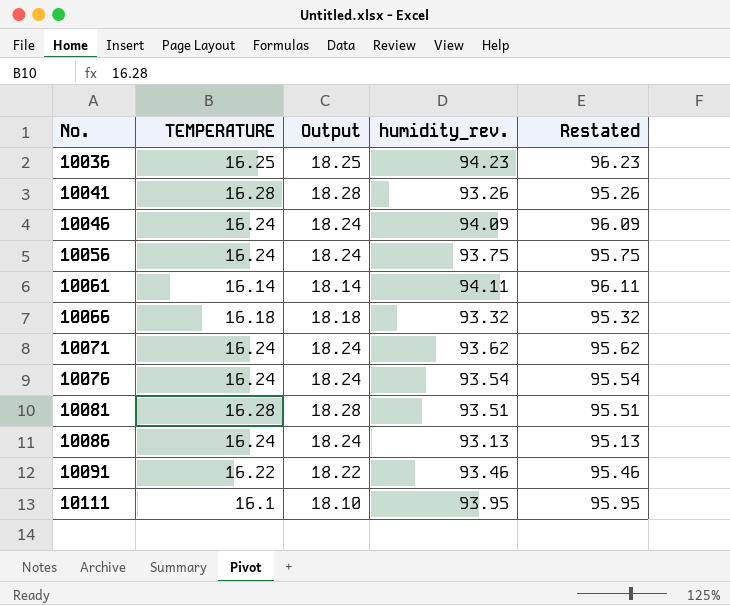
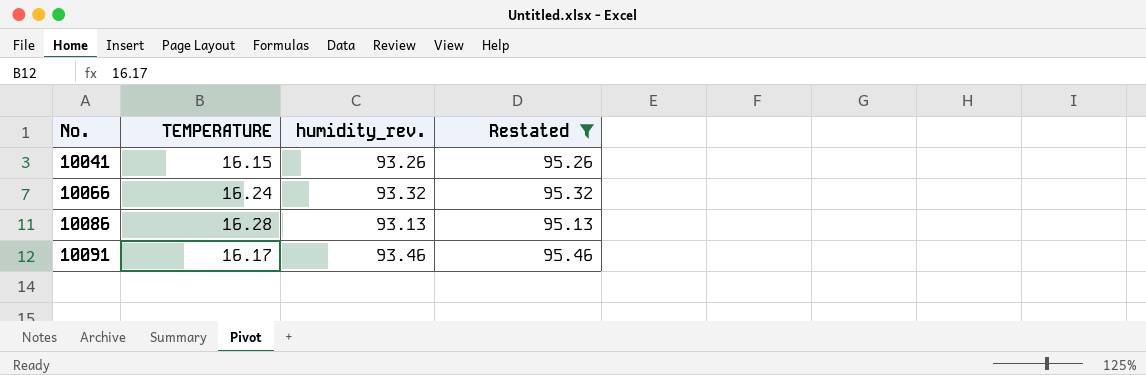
filter: none -> Restated <= 95.46
column Output | formula: [TEMPERATURE] + 2 -> none
10041 | TEMPERATURE: 16.28 -> 16.15
10066 | TEMPERATURE: 16.18 -> 16.24
10086 | TEMPERATURE: 16.24 -> 16.28
10091 | TEMPERATURE: 16.22 -> 16.17

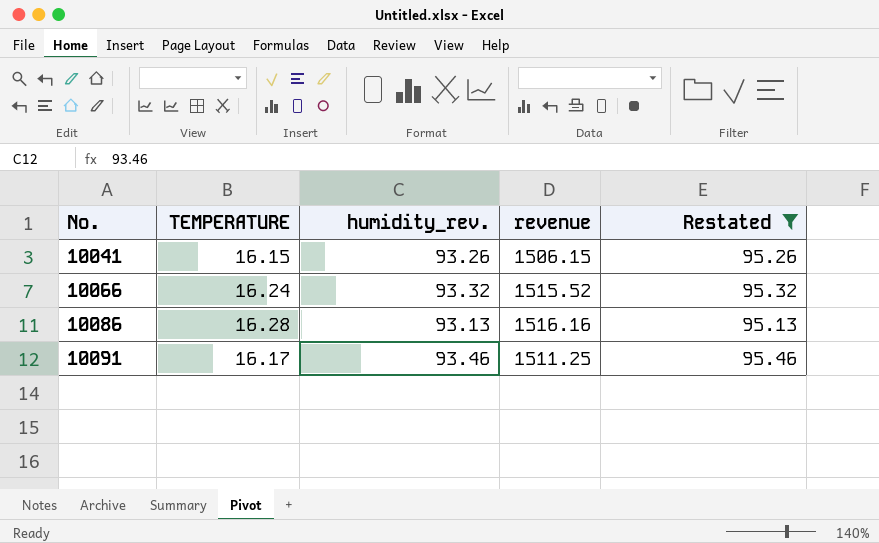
column revenue | formula: none -> [TEMPERATURE] * [humidity_rev.]

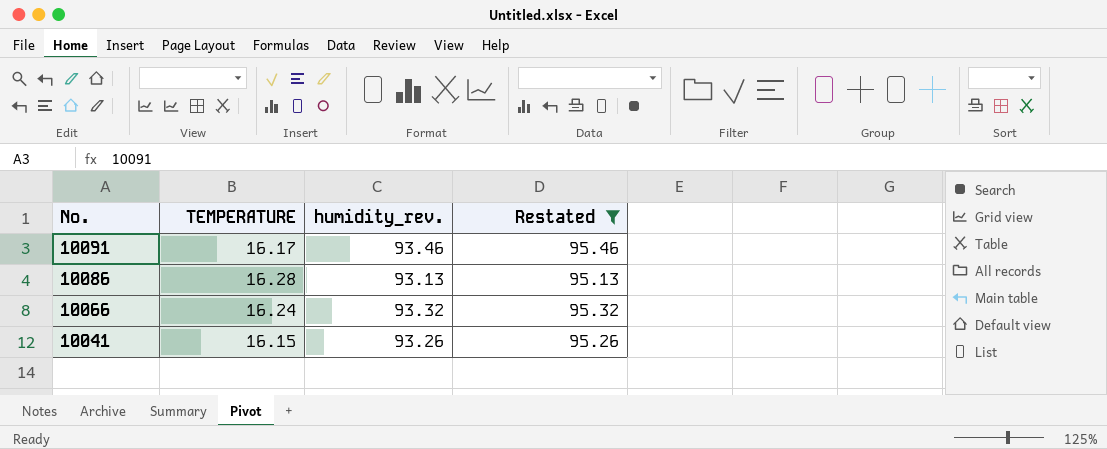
row order: No. ascending -> No. descending
column revenue | formula: [TEMPERATURE] * [humidity_rev.] -> none

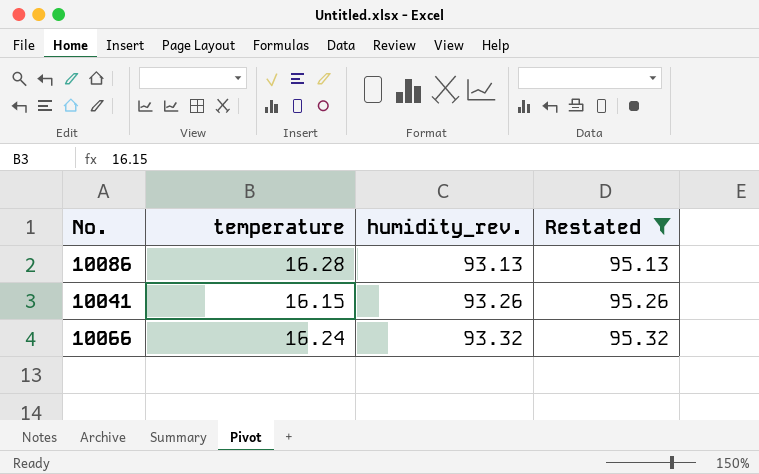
row order: No. descending -> humidity_rev. ascending
column name: TEMPERATURE -> temperature
row 10091: 16.17 | 93.46 | 95.46 -> none

